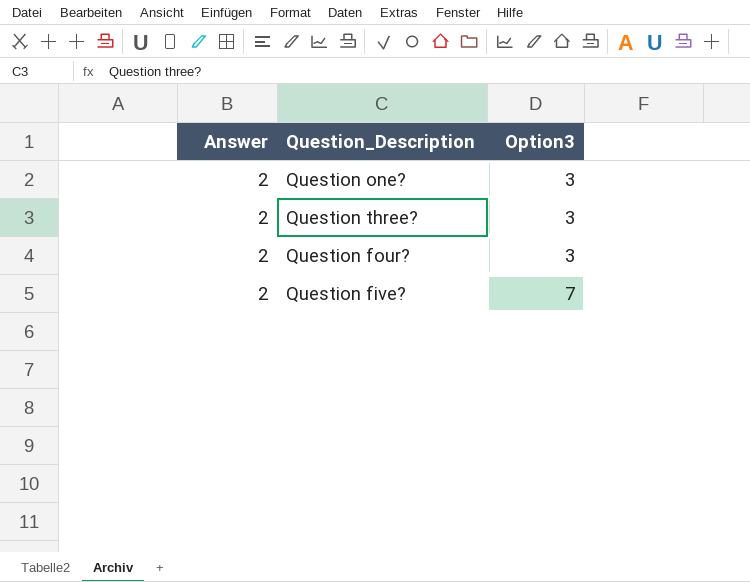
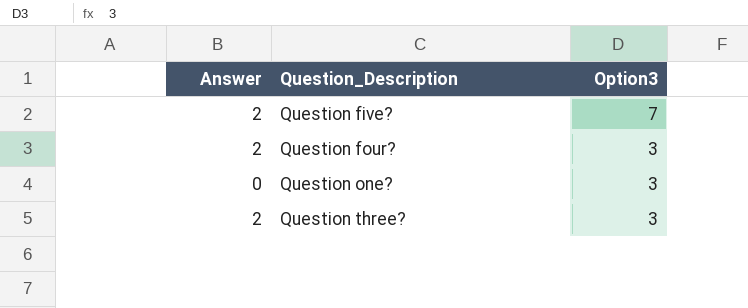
row order: Option3 ascending -> Question_Description ascending
Question one? | Answer: 2 -> 0

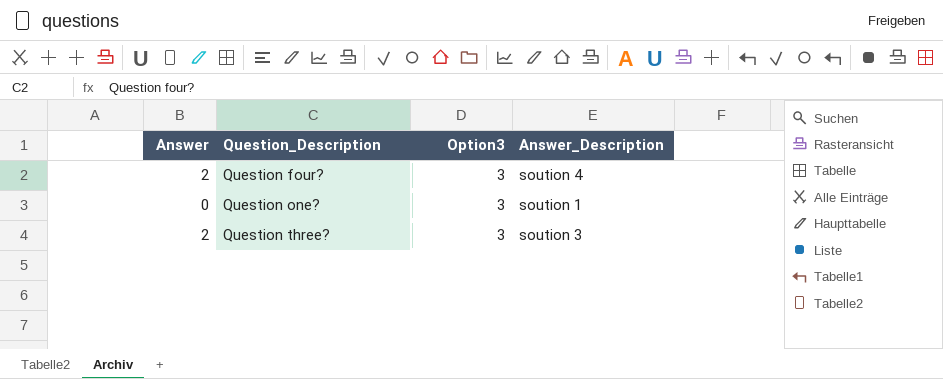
column Answer_Description | position: none -> 4
row Question five?: 2 | 7 -> none

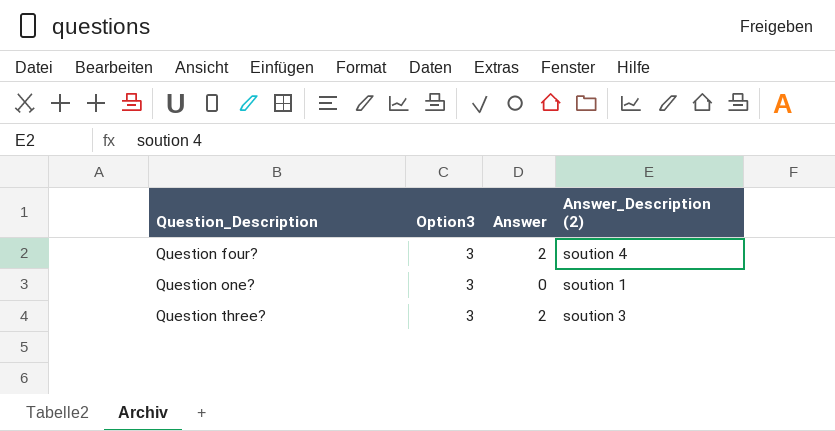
column Answer | position: 1 -> 3
column name: Answer_Description -> Answer_Description (2)

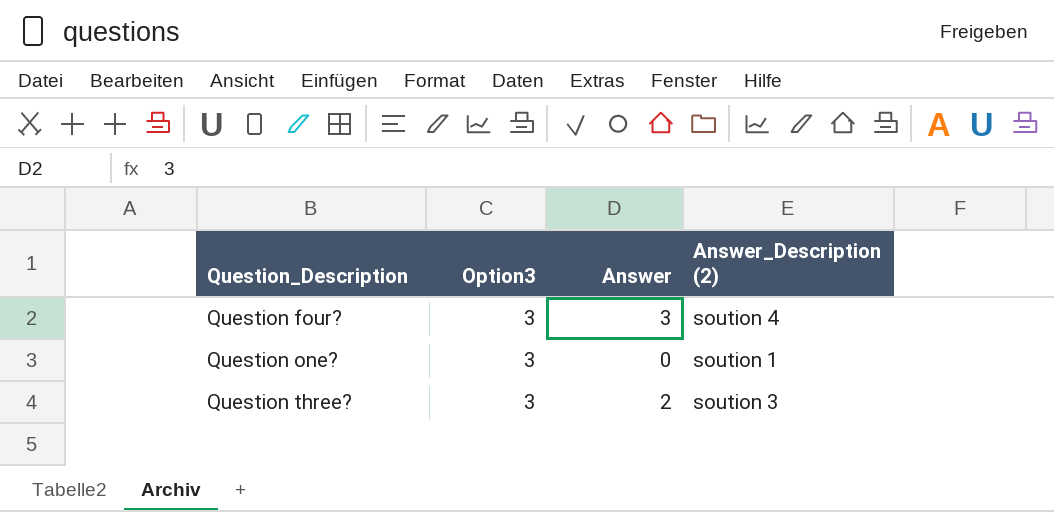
Question four? | Answer: 2 -> 3

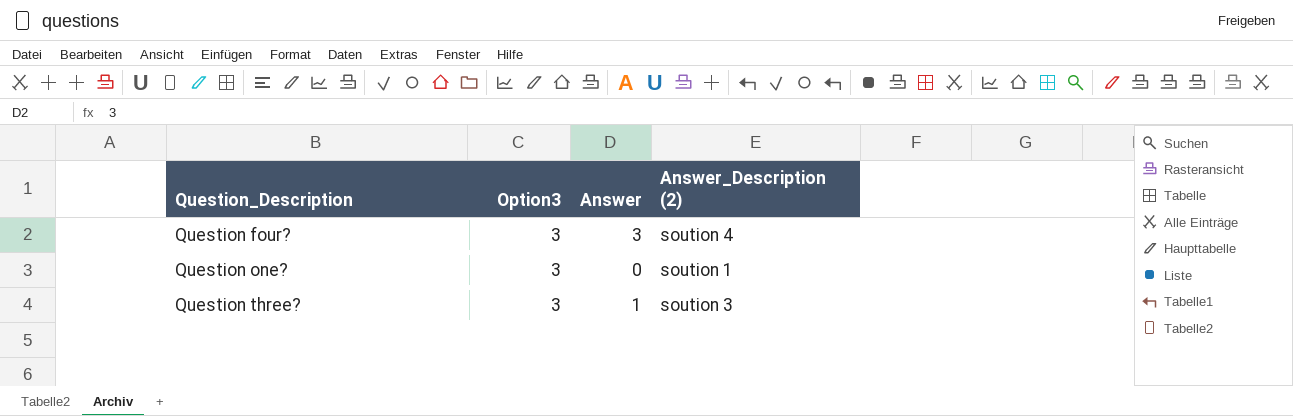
Question three? | Answer: 2 -> 1

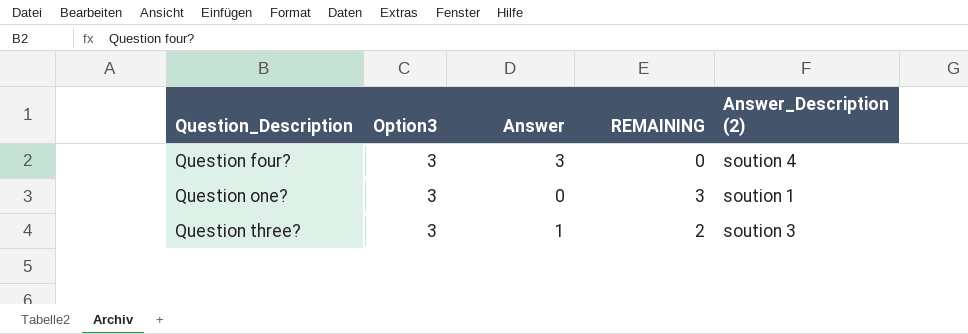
column REMAINING | formula: none -> [Option3] - [Answer]

